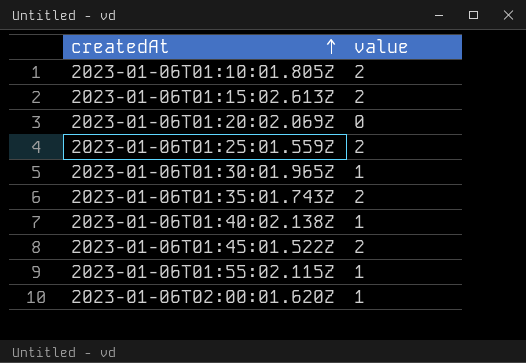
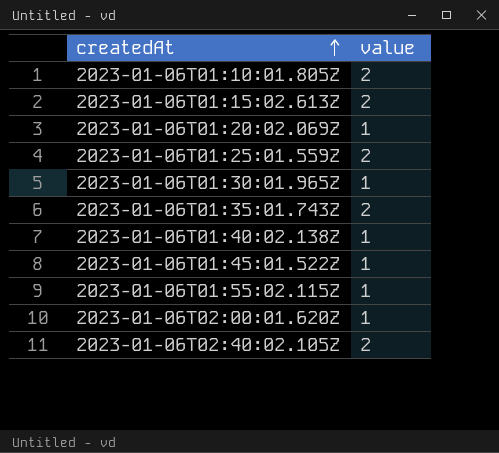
2023-01-06T01:20:02.069Z | value: 0 -> 1
2023-01-06T01:45:01.522Z | value: 2 -> 1
row 2023-01-06T02:40:02.105Z: none -> 2

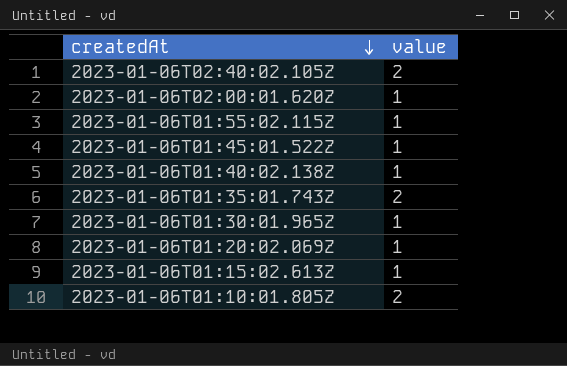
row order: createdAt ascending -> createdAt descending
row 2023-01-06T01:25:01.559Z: 2 -> none
2023-01-06T01:15:02.613Z | value: 2 -> 1

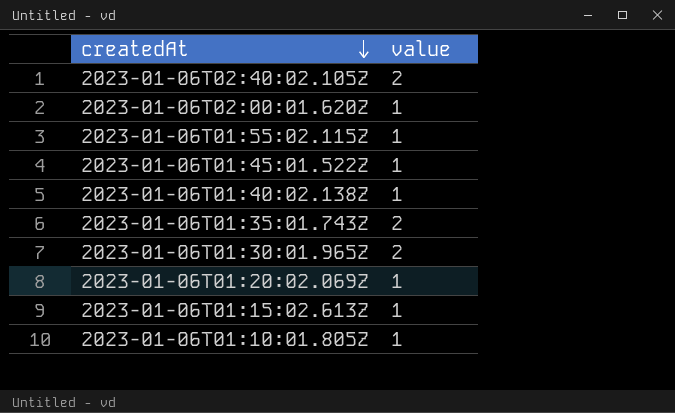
2023-01-06T01:30:01.965Z | value: 1 -> 2
2023-01-06T01:10:01.805Z | value: 2 -> 1

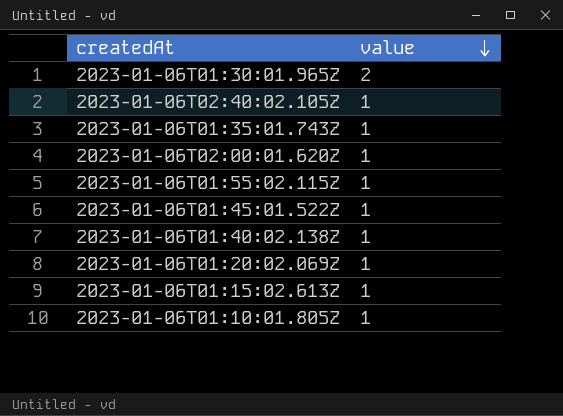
row order: createdAt descending -> value descending
2023-01-06T02:40:02.105Z | value: 2 -> 1
2023-01-06T01:35:01.743Z | value: 2 -> 1

